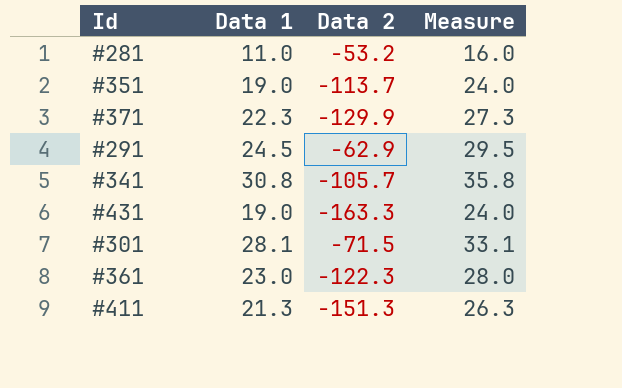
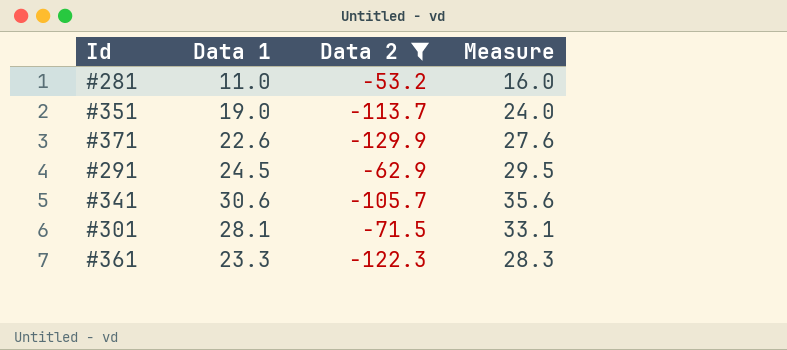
filter: none -> Data 2 >= -129.9
#371 | Data 1: 22.3 -> 22.6
#371 | Measure: 27.3 -> 27.6
#341 | Data 1: 30.8 -> 30.6
#341 | Measure: 35.8 -> 35.6
#361 | Data 1: 23.0 -> 23.3
#361 | Measure: 28.0 -> 28.3

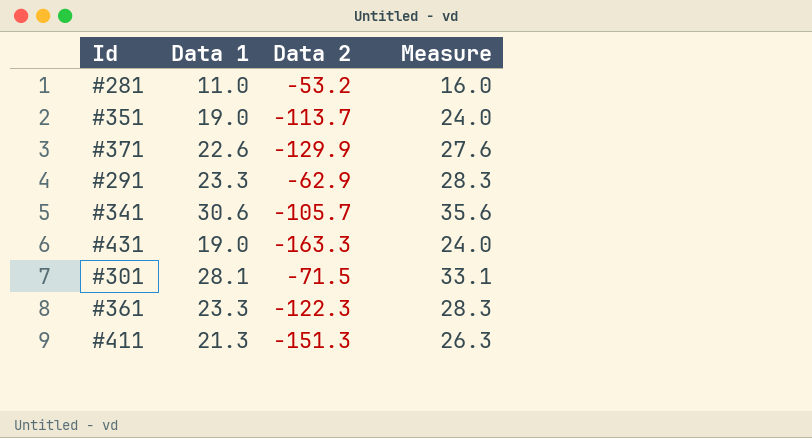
filter: Data 2 >= -129.9 -> none
#291 | Data 1: 24.5 -> 23.3
#291 | Measure: 29.5 -> 28.3

